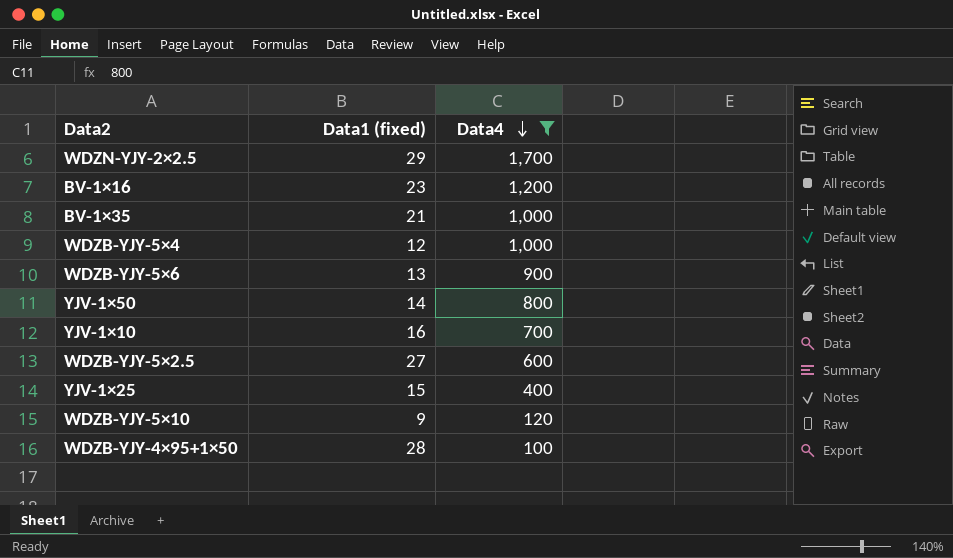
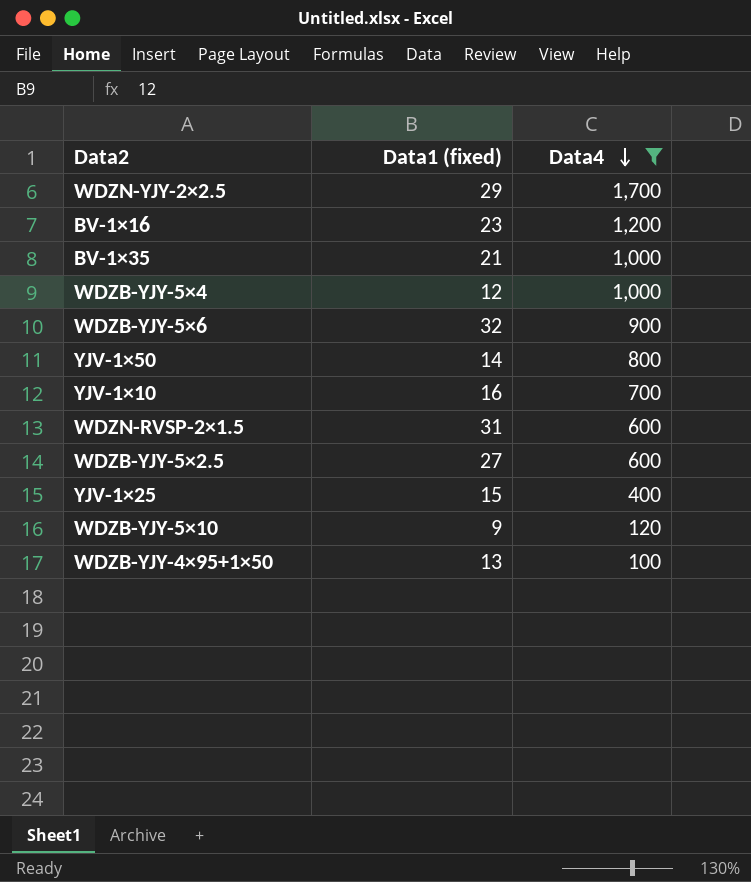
WDZB-YJY-5×6 | Data1 (fixed): 13 -> 32
row WDZN-RVSP-2×1.5: none -> 31 | 600
WDZB-YJY-4×95+1×50 | Data1 (fixed): 28 -> 13

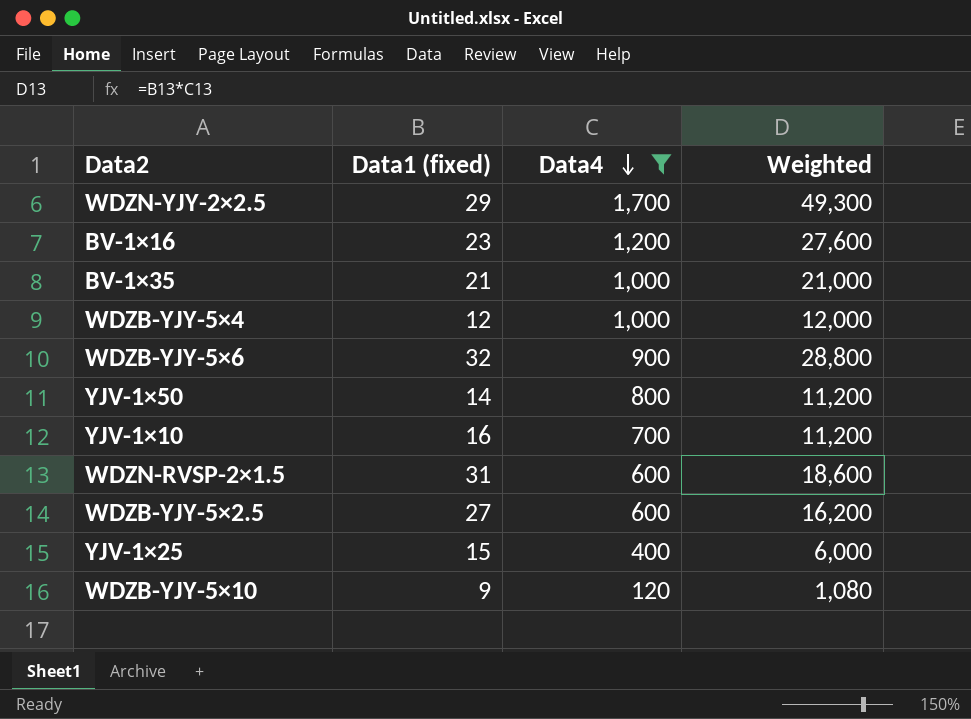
column Weighted | formula: none -> [Data1 (fixed)] * [Data4]
row WDZB-YJY-4×95+1×50: 13 | 100 -> none

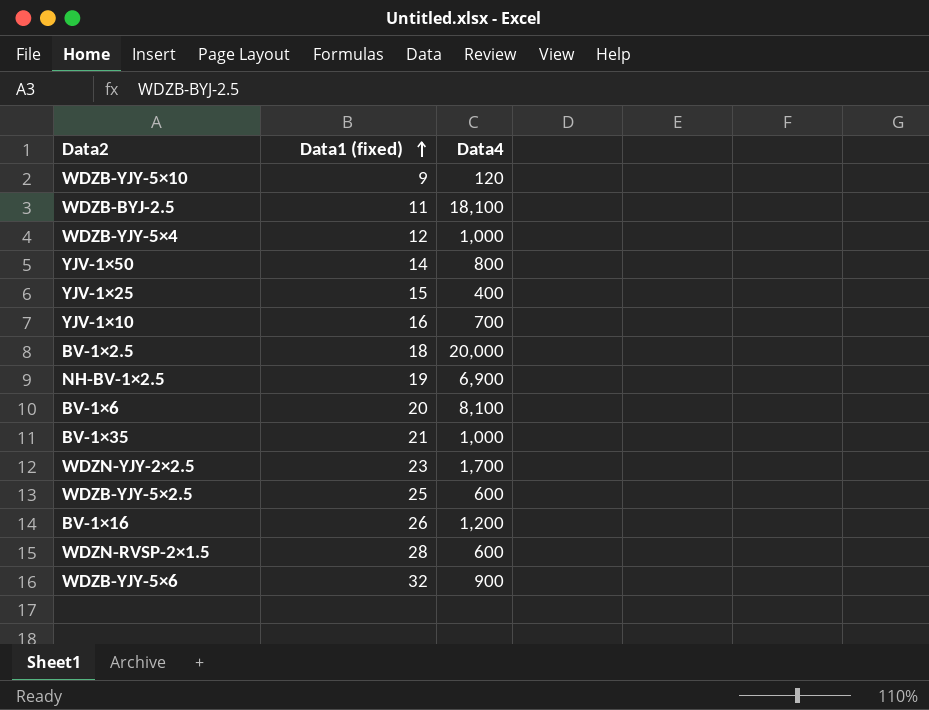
filter: Data4 <= 1,700 -> none
row order: Data4 descending -> Data1 (fixed) ascending
column Weighted | formula: [Data1 (fixed)] * [Data4] -> none
WDZN-YJY-2×2.5 | Data1 (fixed): 29 -> 23
WDZB-YJY-5×2.5 | Data1 (fixed): 27 -> 25
BV-1×16 | Data1 (fixed): 23 -> 26
WDZN-RVSP-2×1.5 | Data1 (fixed): 31 -> 28

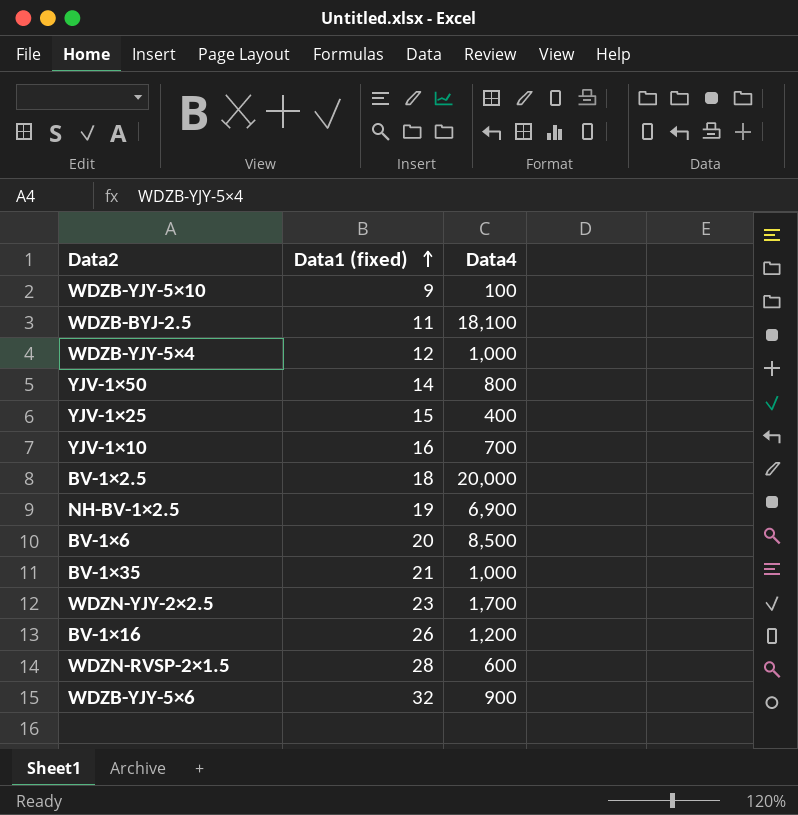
row WDZB-YJY-5×2.5: 25 | 600 -> none
WDZB-YJY-5×10 | Data4: 120 -> 100
BV-1×6 | Data4: 8,100 -> 8,500

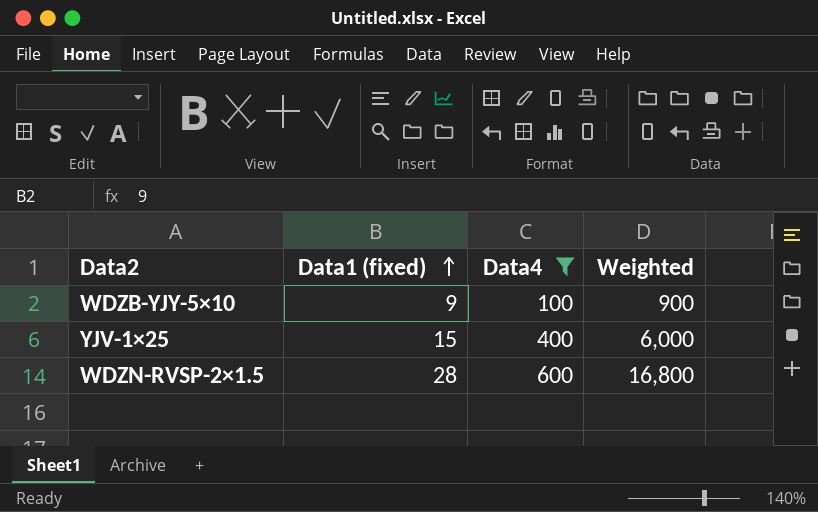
filter: none -> Data4 <= 600
column Weighted | formula: none -> [Data1 (fixed)] * [Data4]

